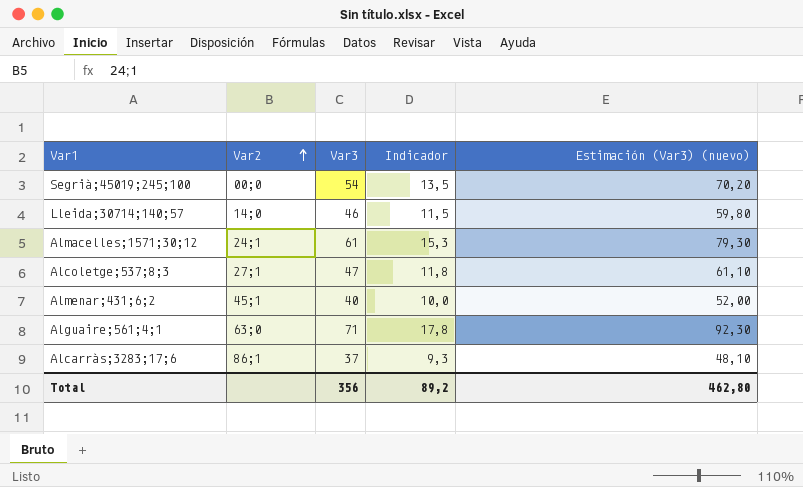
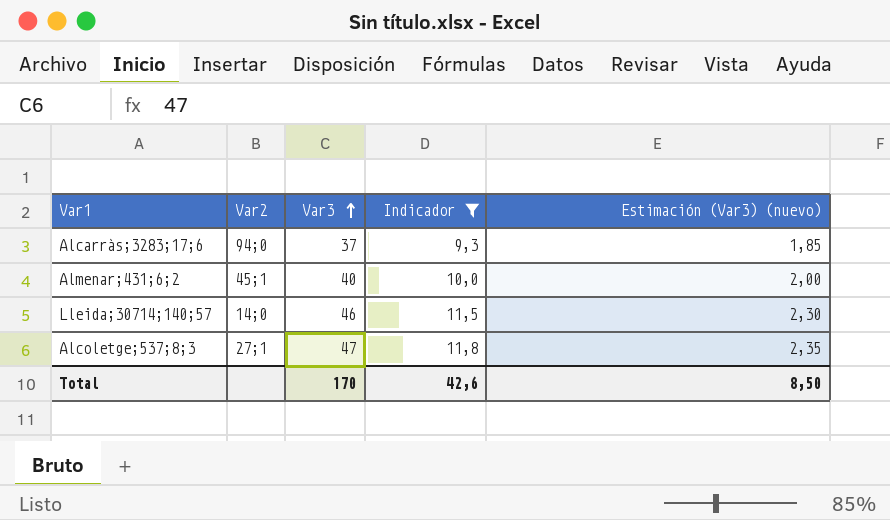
filter: none -> Indicador <= 11,8
row order: Var2 ascending -> Var3 ascending
column Estimación (Var3) (nuevo) | formula: [Var3] * 1,3 -> [Var3] * 0,05
Alcarràs;3283;17;6 | Var2: 86;1 -> 94;0
Total | Var3: 356 -> 170
Total | Indicador: 89,2 -> 42,6
Total | Estimación (Var3) (nuevo): 462,80 -> 8,50

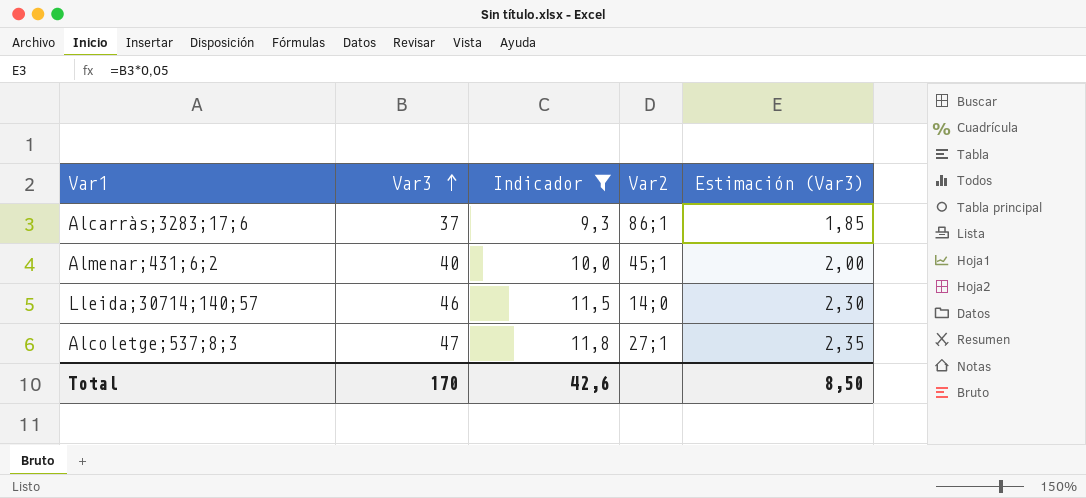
column Var2 | position: 2 -> 4
column name: Estimación (Var3) (nuevo) -> Estimación (Var3)
Alcarràs;3283;17;6 | Var2: 94;0 -> 86;1

